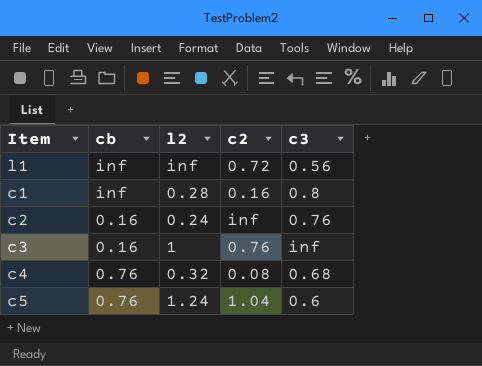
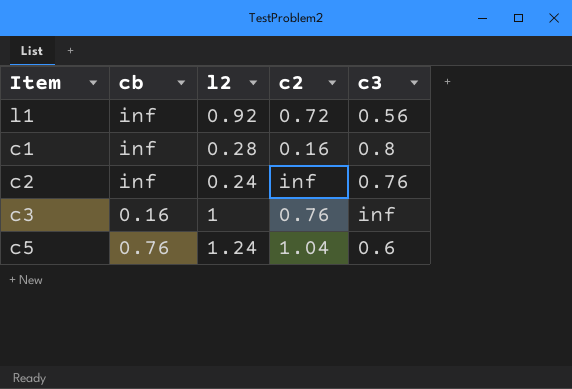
row c4: 0.76 | 0.32 | 0.08 | 0.68 -> none
l1 | l2: inf -> 0.92
c2 | cb: 0.16 -> inf

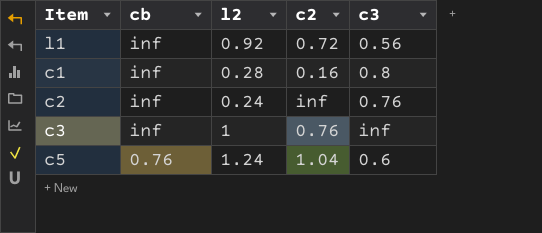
c3 | cb: 0.16 -> inf

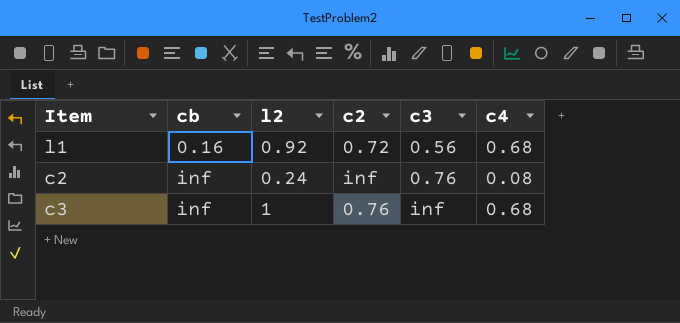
column c4 | position: none -> 6
row c1: inf | 0.28 | 0.16 | 0.8 -> none
row c5: 0.76 | 1.24 | 1.04 | 0.6 -> none
l1 | cb: inf -> 0.16

